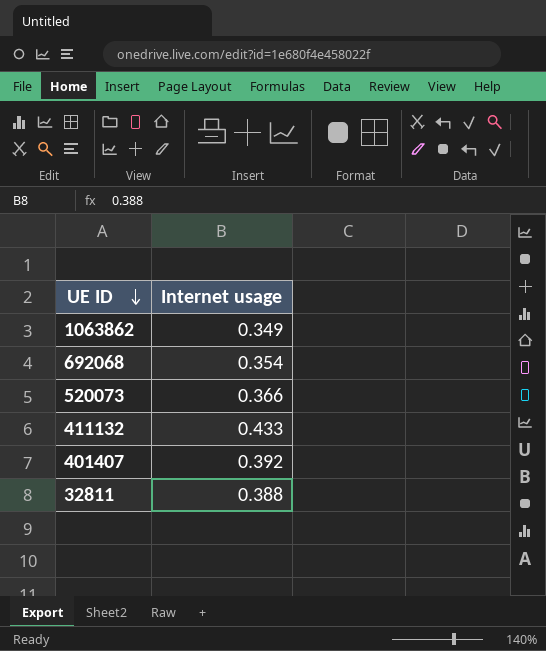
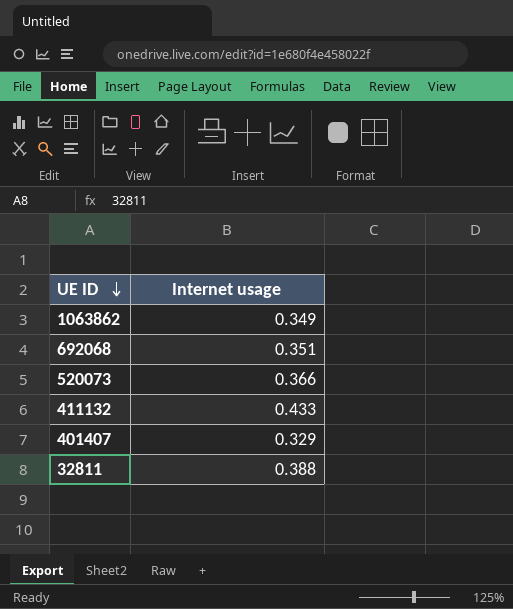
692068 | Internet usage: 0.354 -> 0.351
401407 | Internet usage: 0.392 -> 0.329

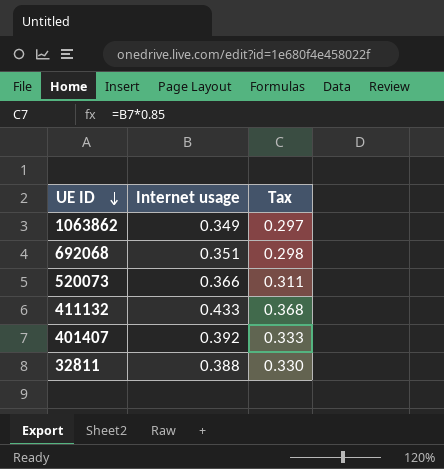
column Tax | formula: none -> [Internet usage] * 0.85
401407 | Internet usage: 0.329 -> 0.392

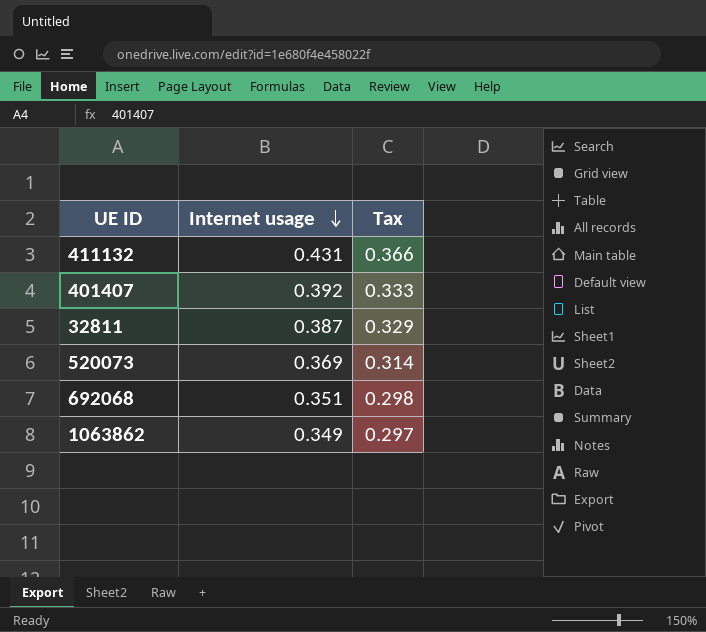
row order: UE ID descending -> Internet usage descending
411132 | Internet usage: 0.433 -> 0.431
411132 | Tax: 0.368 -> 0.366
32811 | Internet usage: 0.388 -> 0.387
32811 | Tax: 0.330 -> 0.329
520073 | Internet usage: 0.366 -> 0.369
520073 | Tax: 0.311 -> 0.314

